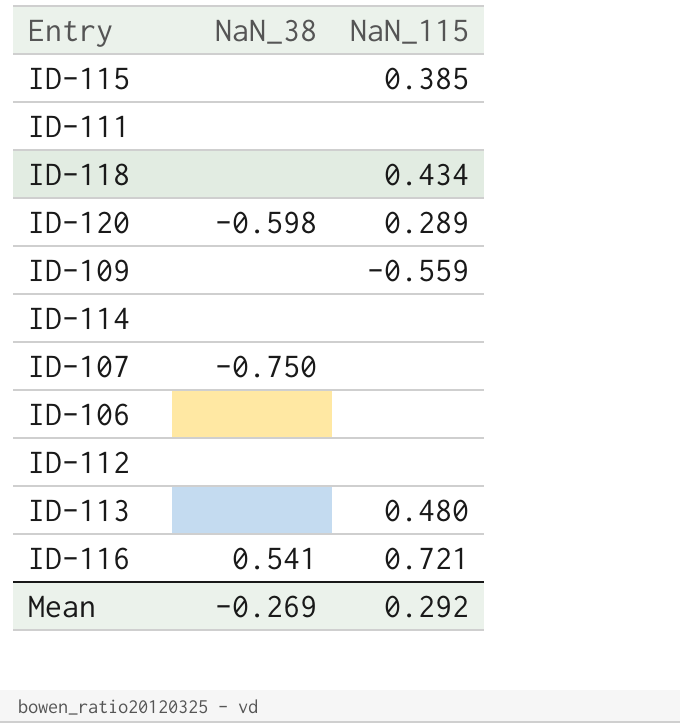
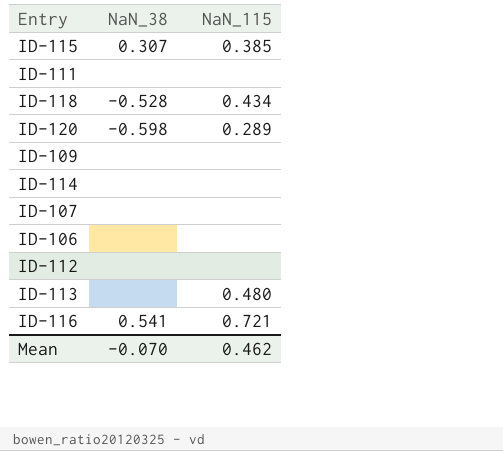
ID-115 | NaN_38: none -> 0.307
ID-118 | NaN_38: none -> -0.528
ID-109 | NaN_115: -0.559 -> none
ID-107 | NaN_38: -0.750 -> none
Mean | NaN_38: -0.269 -> -0.070
Mean | NaN_115: 0.292 -> 0.462

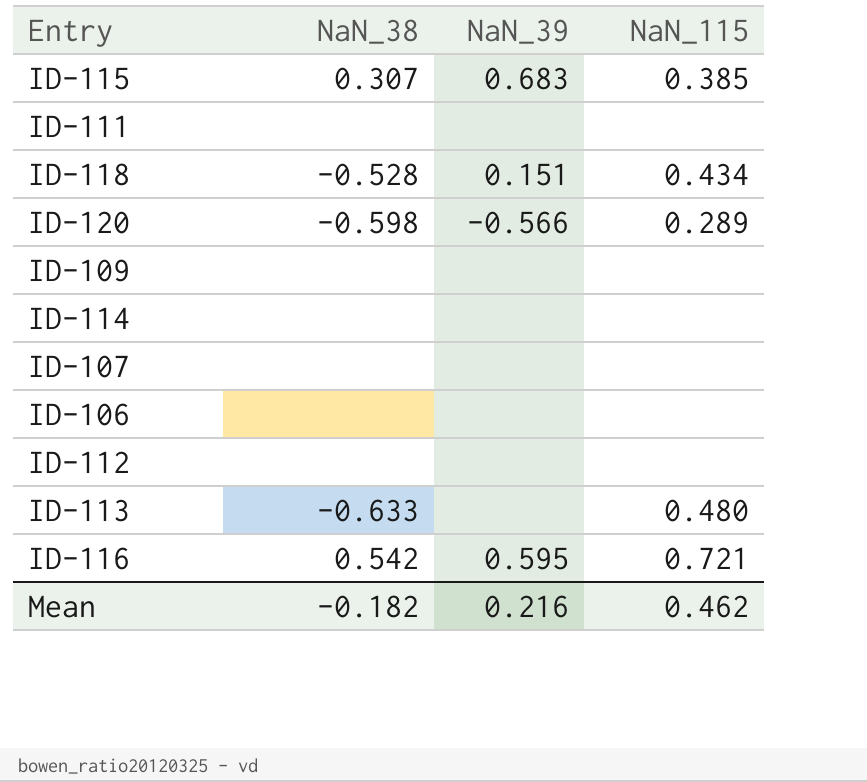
column NaN_39 | position: none -> 3
ID-113 | NaN_38: none -> -0.633
ID-116 | NaN_38: 0.541 -> 0.542
Mean | NaN_38: -0.070 -> -0.182

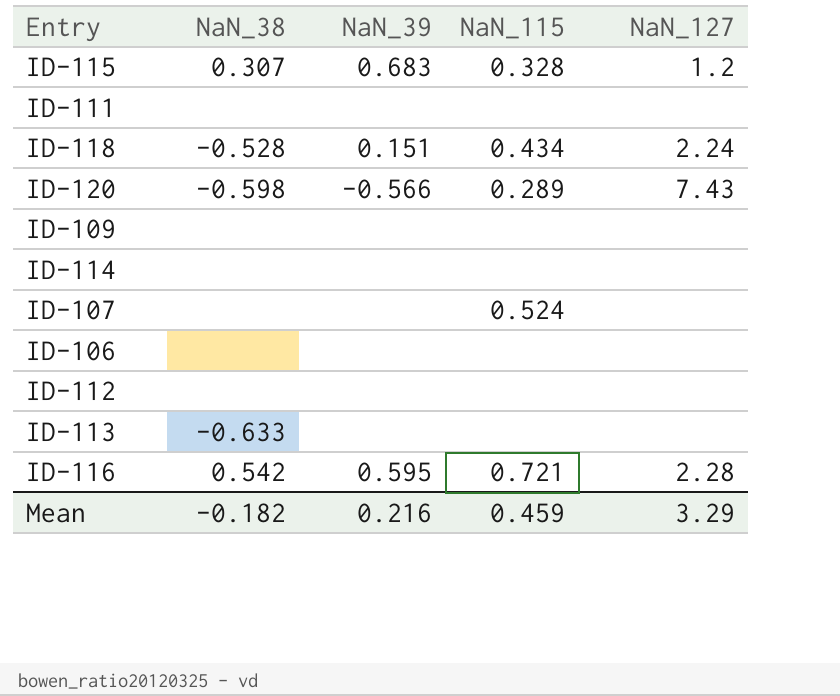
column NaN_127 | position: none -> 5
ID-115 | NaN_115: 0.385 -> 0.328
ID-107 | NaN_115: none -> 0.524
ID-113 | NaN_115: 0.480 -> none
Mean | NaN_115: 0.462 -> 0.459

